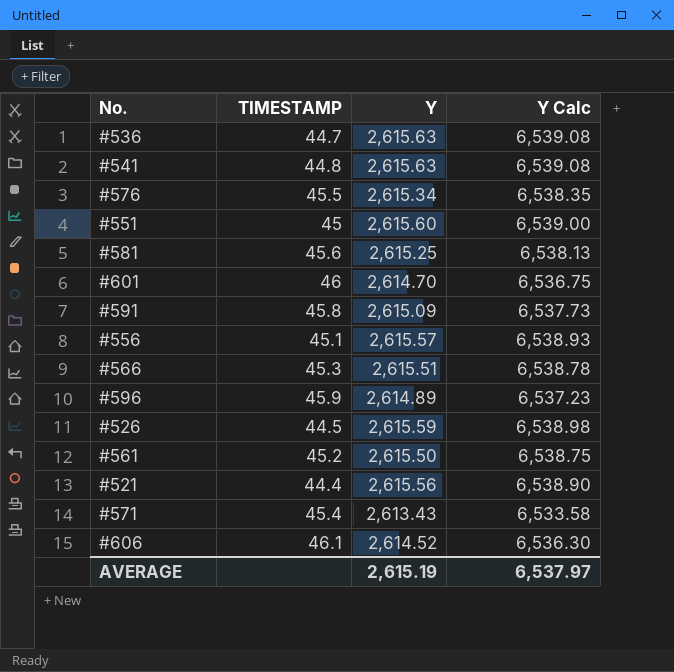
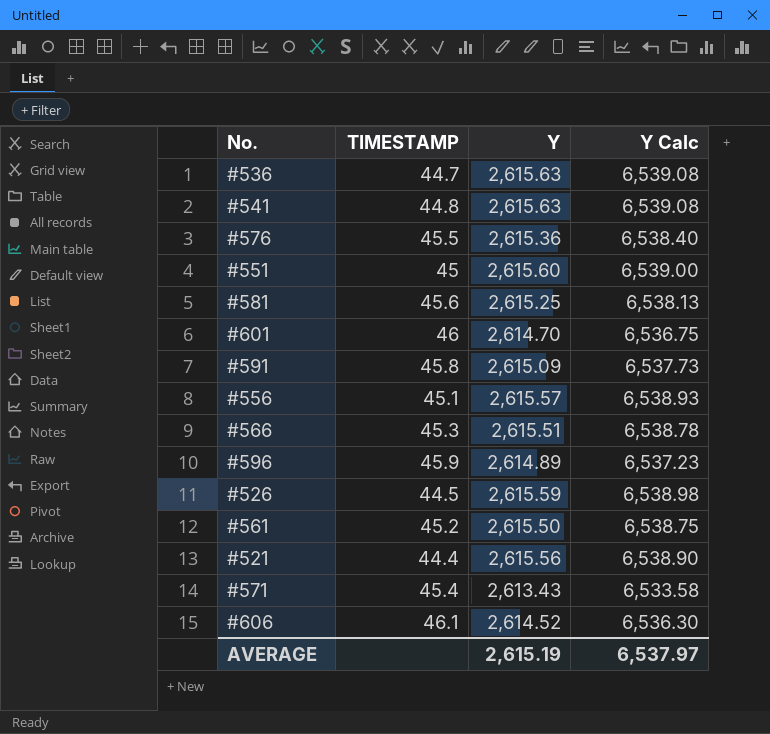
#576 | Y: 2,615.34 -> 2,615.36
#576 | Y Calc: 6,538.35 -> 6,538.40

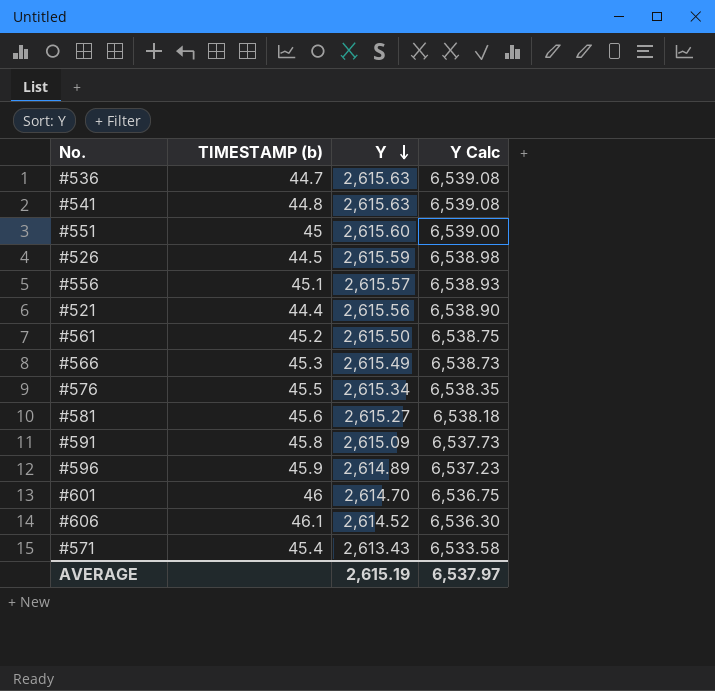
row order: none -> Y descending
column name: TIMESTAMP -> TIMESTAMP (b)
#566 | Y: 2,615.51 -> 2,615.49
#566 | Y Calc: 6,538.78 -> 6,538.73
#576 | Y: 2,615.36 -> 2,615.34
#576 | Y Calc: 6,538.40 -> 6,538.35
#581 | Y: 2,615.25 -> 2,615.27
#581 | Y Calc: 6,538.13 -> 6,538.18

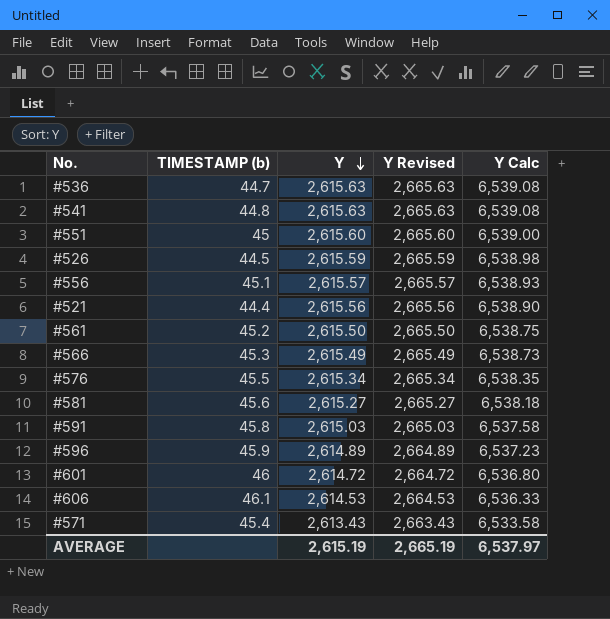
column Y Revised | formula: none -> [Y] + 50
#591 | Y: 2,615.09 -> 2,615.03
#591 | Y Calc: 6,537.73 -> 6,537.58
#601 | Y: 2,614.70 -> 2,614.72
#601 | Y Calc: 6,536.75 -> 6,536.80
#606 | Y: 2,614.52 -> 2,614.53
#606 | Y Calc: 6,536.30 -> 6,536.33

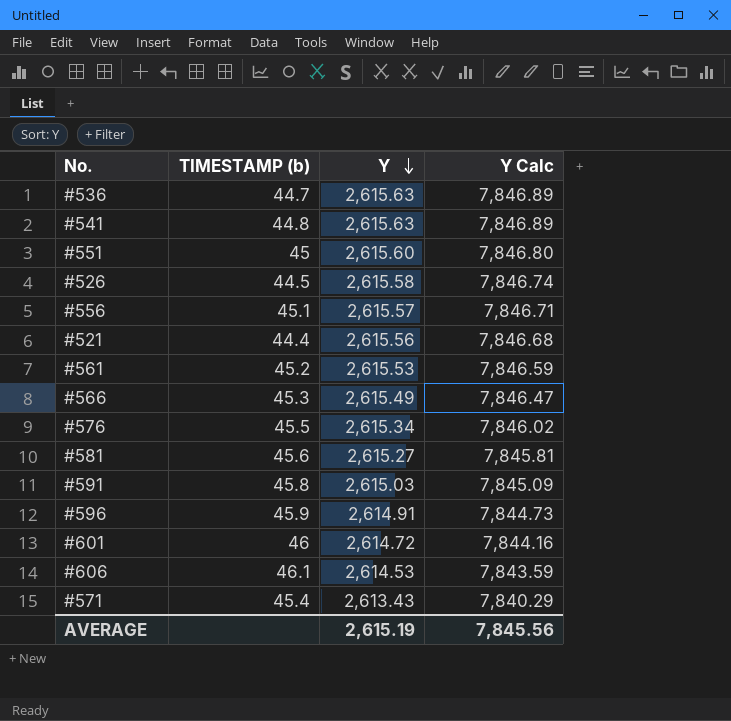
column Y Revised | formula: [Y] + 50 -> none
column Y Calc | formula: [Y] * 2.5 -> [Y] * 3
#526 | Y: 2,615.59 -> 2,615.58
#561 | Y: 2,615.50 -> 2,615.53
#596 | Y: 2,614.89 -> 2,614.91
AVERAGE | Y Calc: 6,537.97 -> 7,845.56

